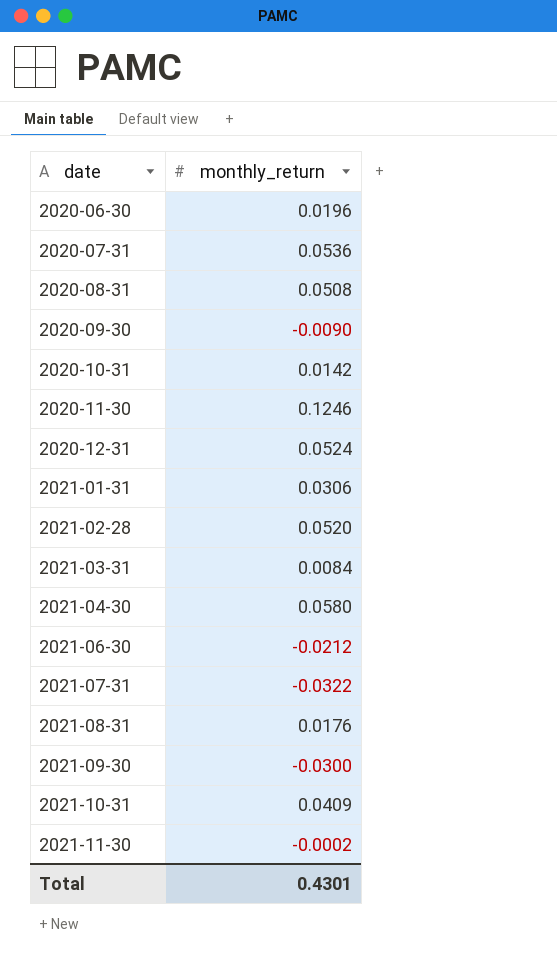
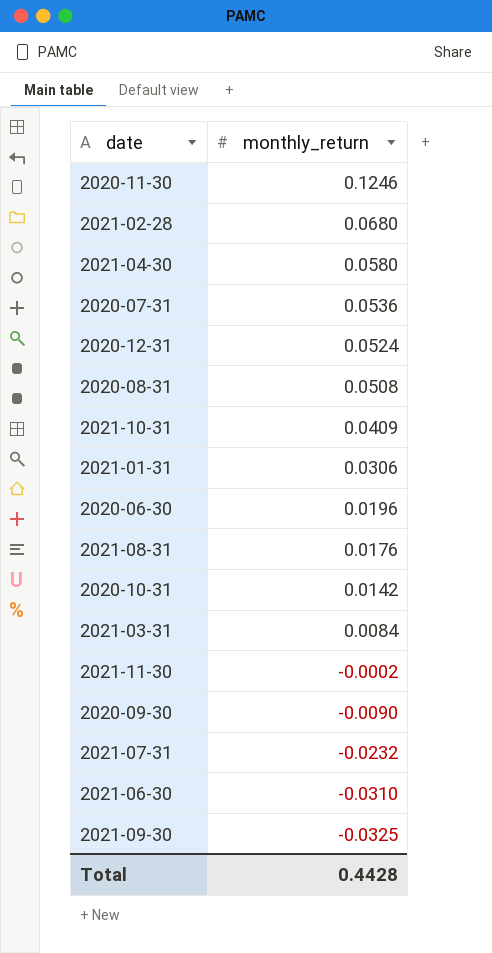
row order: date ascending -> monthly_return descending
2021-02-28 | monthly_return: 0.0520 -> 0.0680
2021-07-31 | monthly_return: -0.0322 -> -0.0232
2021-06-30 | monthly_return: -0.0212 -> -0.0310
2021-09-30 | monthly_return: -0.0300 -> -0.0325
Total | monthly_return: 0.4301 -> 0.4428

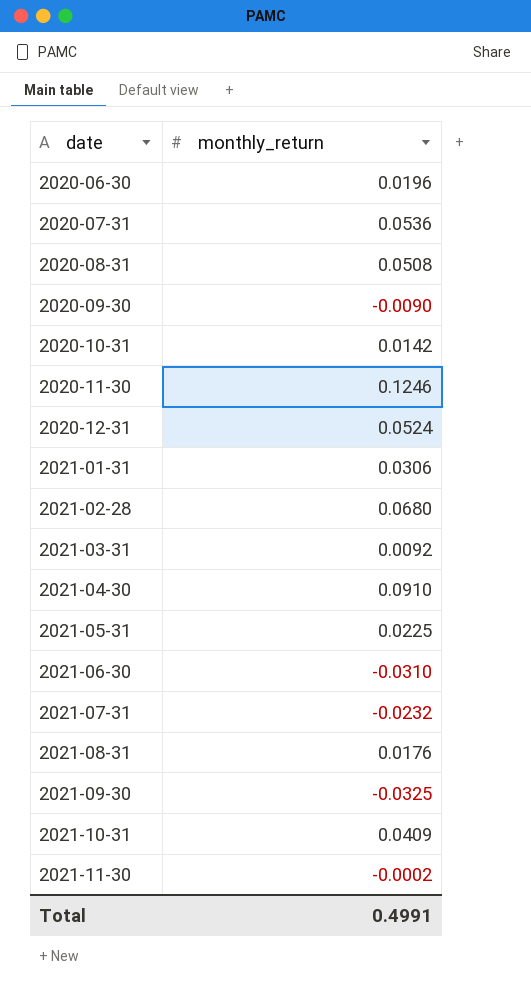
row order: monthly_return descending -> date ascending
2021-03-31 | monthly_return: 0.0084 -> 0.0092
2021-04-30 | monthly_return: 0.0580 -> 0.0910
row 2021-05-31: none -> 0.0225
Total | monthly_return: 0.4428 -> 0.4991

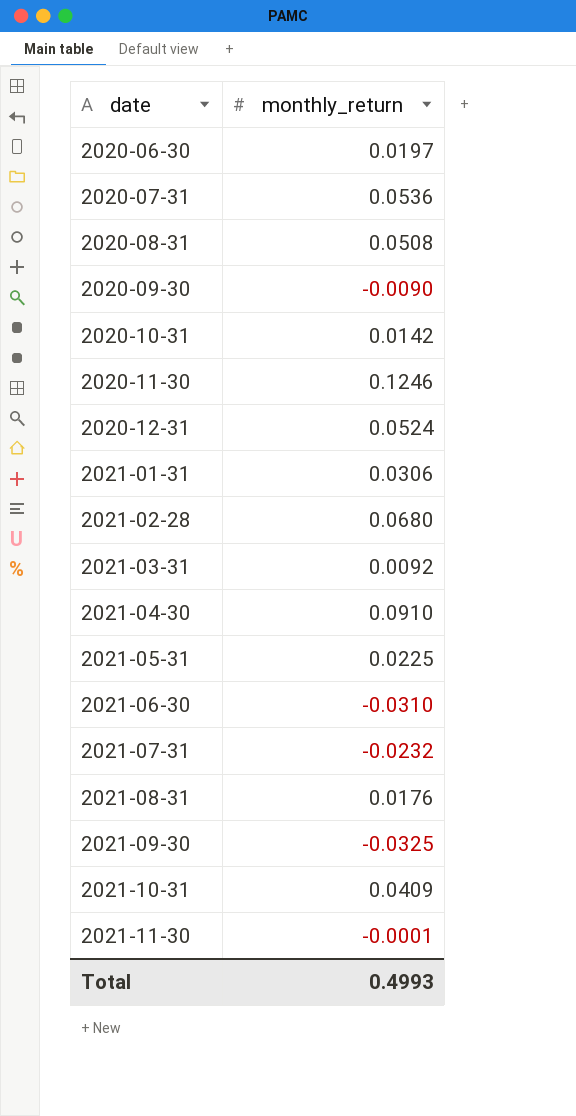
2020-06-30 | monthly_return: 0.0196 -> 0.0197
2021-11-30 | monthly_return: -0.0002 -> -0.0001
Total | monthly_return: 0.4991 -> 0.4993

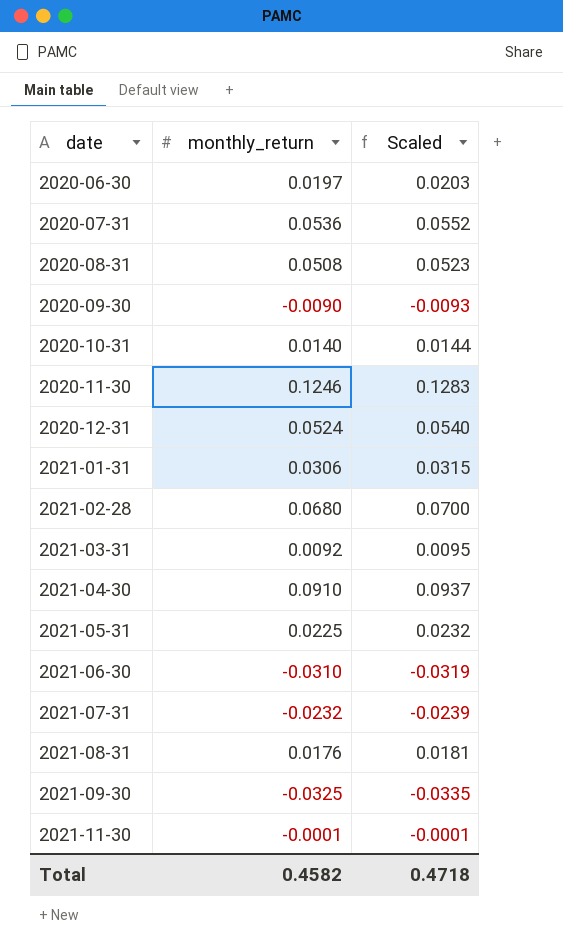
column Scaled | formula: none -> [monthly_return] * 1.03
row 2021-10-31: 0.0409 -> none
2020-10-31 | monthly_return: 0.0142 -> 0.0140
Total | monthly_return: 0.4993 -> 0.4582

